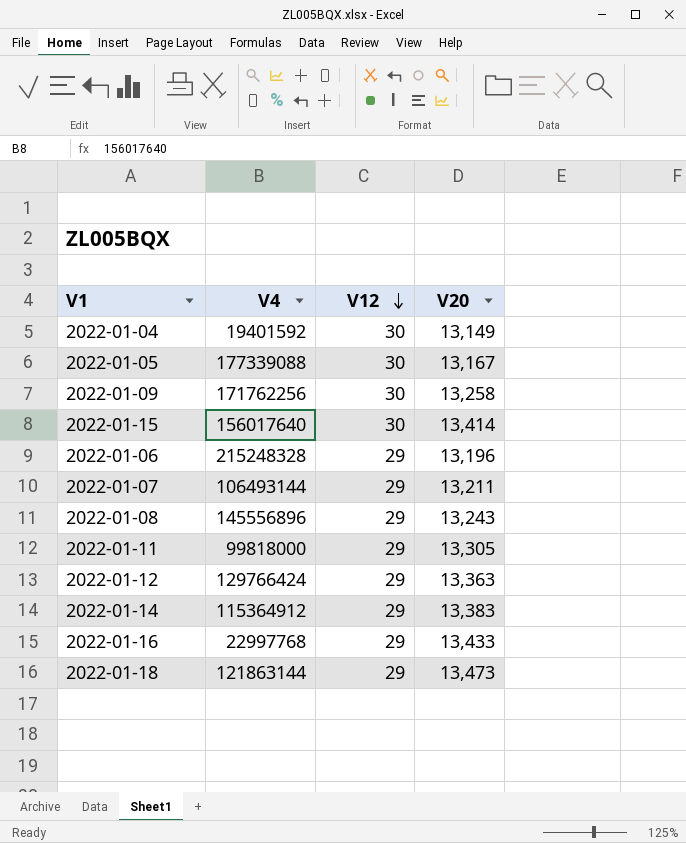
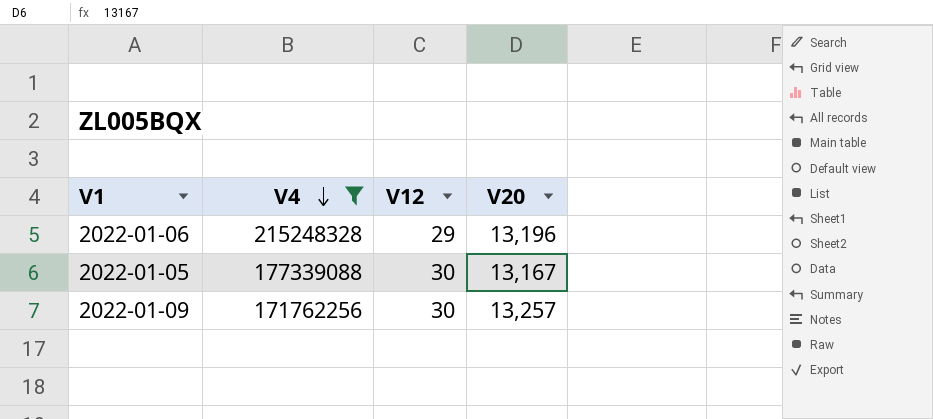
filter: none -> V4 >= 171762256
row order: V12 descending -> V4 descending
2022-01-09 | V20: 13,258 -> 13,257

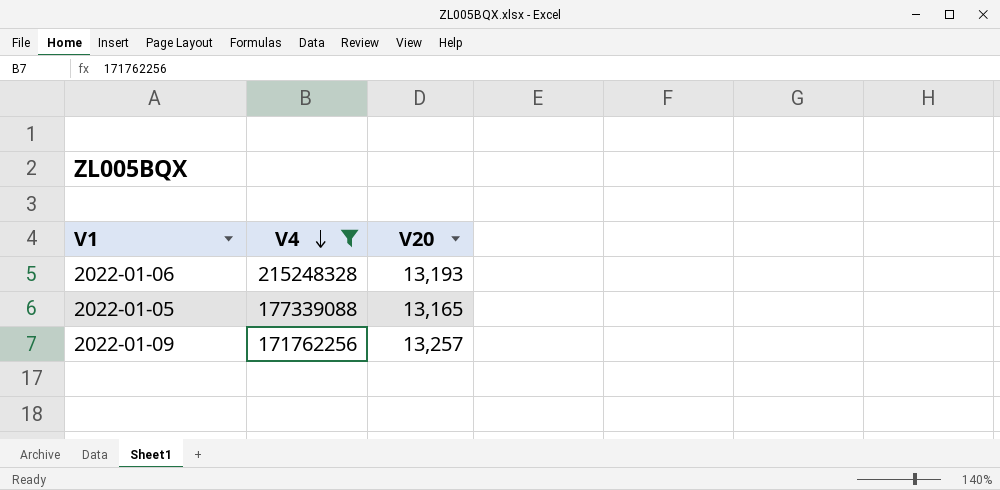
column V12 | position: 3 -> none
2022-01-06 | V20: 13,196 -> 13,193
2022-01-05 | V20: 13,167 -> 13,165

